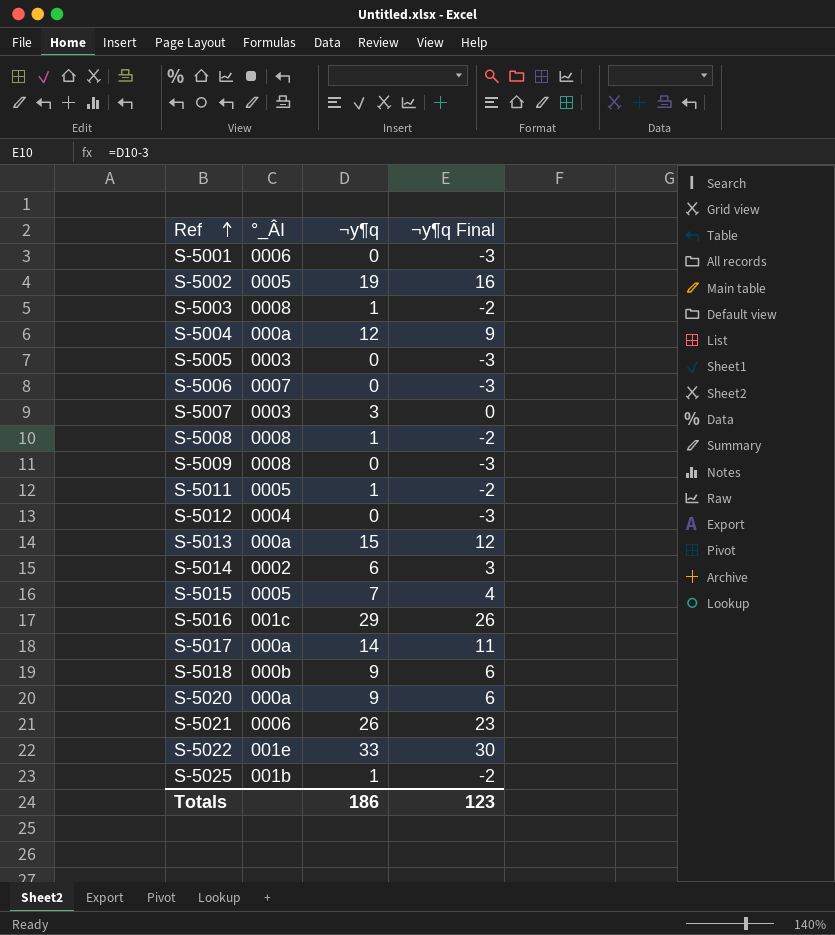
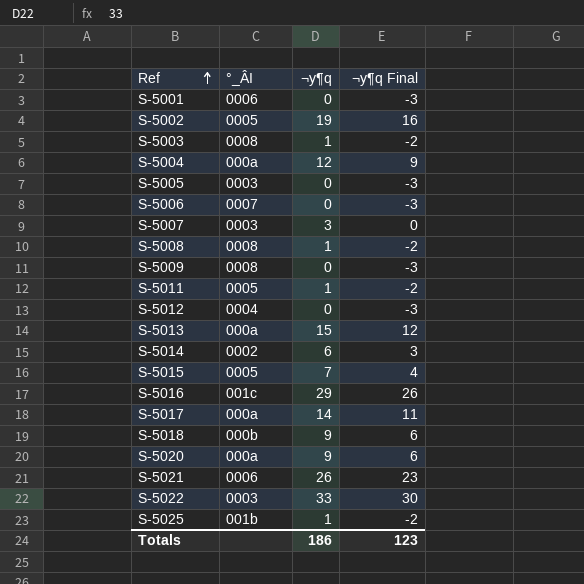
S-5022 | °_ÂI: 001e -> 0003

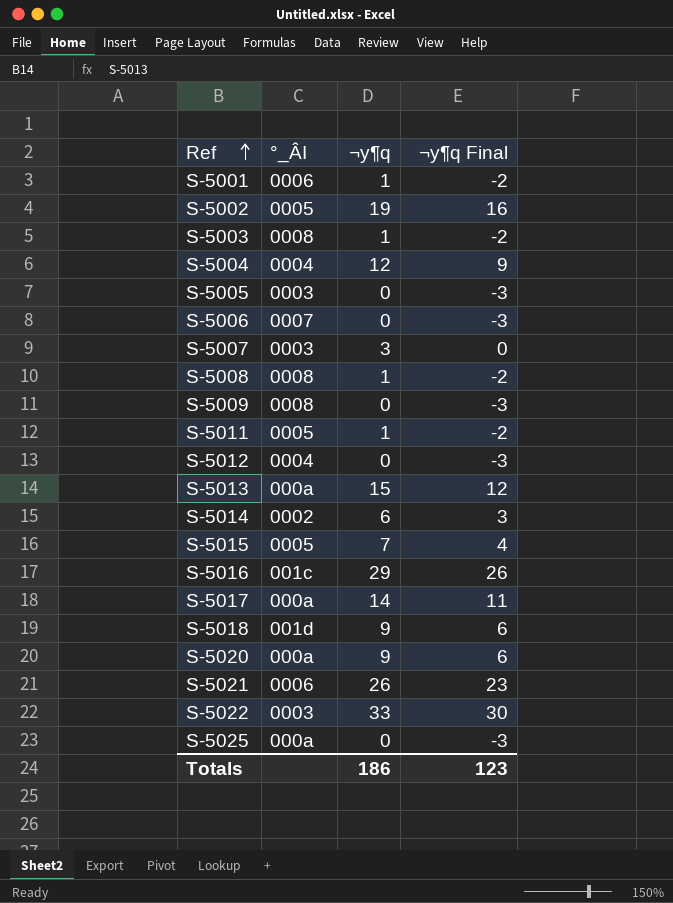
S-5001 | ¬y¶q: 0 -> 1
S-5001 | ¬y¶q Final: -3 -> -2
S-5004 | °_ÂI: 000a -> 0004
S-5018 | °_ÂI: 000b -> 001d
S-5025 | °_ÂI: 001b -> 000a
S-5025 | ¬y¶q: 1 -> 0
S-5025 | ¬y¶q Final: -2 -> -3

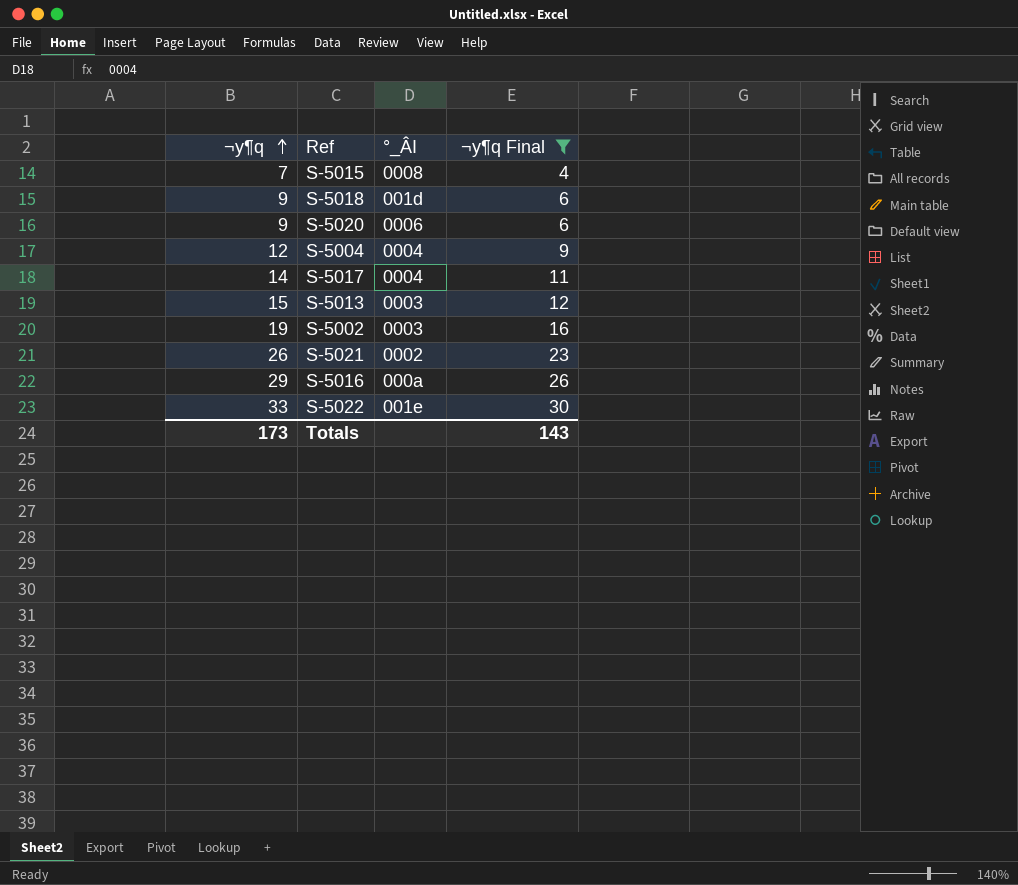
filter: none -> ¬y¶q Final >= 4
row order: Ref ascending -> ¬y¶q ascending
column ¬y¶q | position: 3 -> 1
S-5015 | °_ÂI: 0005 -> 0008
S-5020 | °_ÂI: 000a -> 0006
S-5017 | °_ÂI: 000a -> 0004
S-5013 | °_ÂI: 000a -> 0003
S-5002 | °_ÂI: 0005 -> 0003
S-5021 | °_ÂI: 0006 -> 0002
S-5016 | °_ÂI: 001c -> 000a
S-5022 | °_ÂI: 0003 -> 001e
Totals | ¬y¶q: 186 -> 173
Totals | ¬y¶q Final: 123 -> 143

